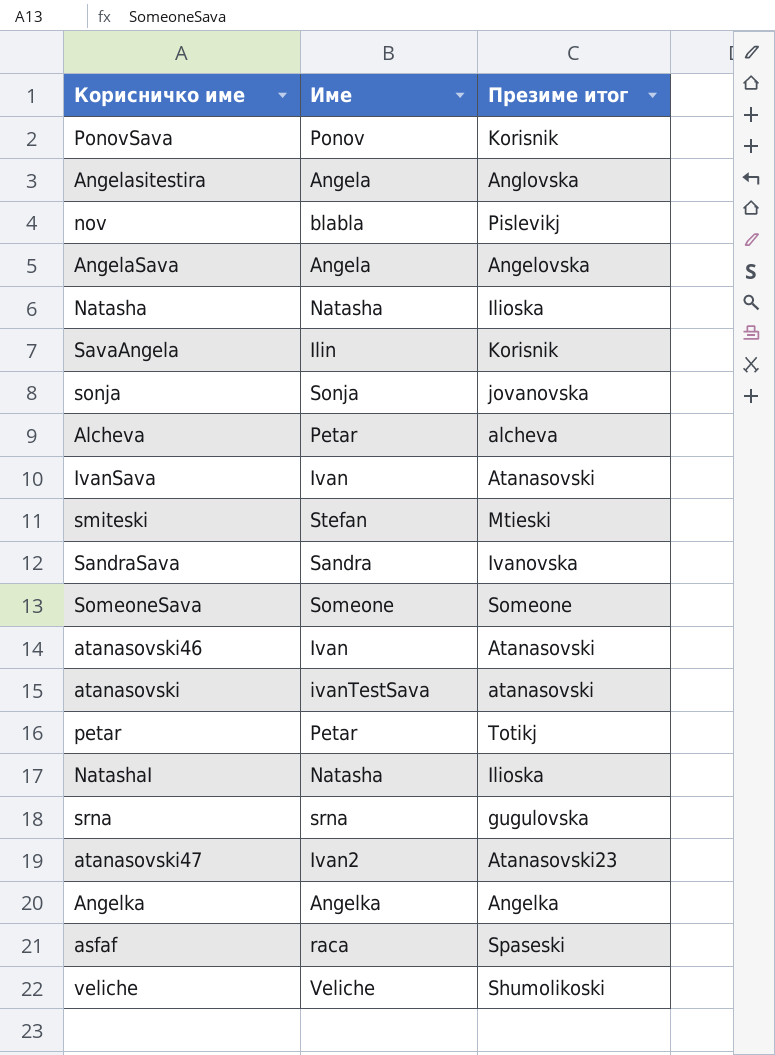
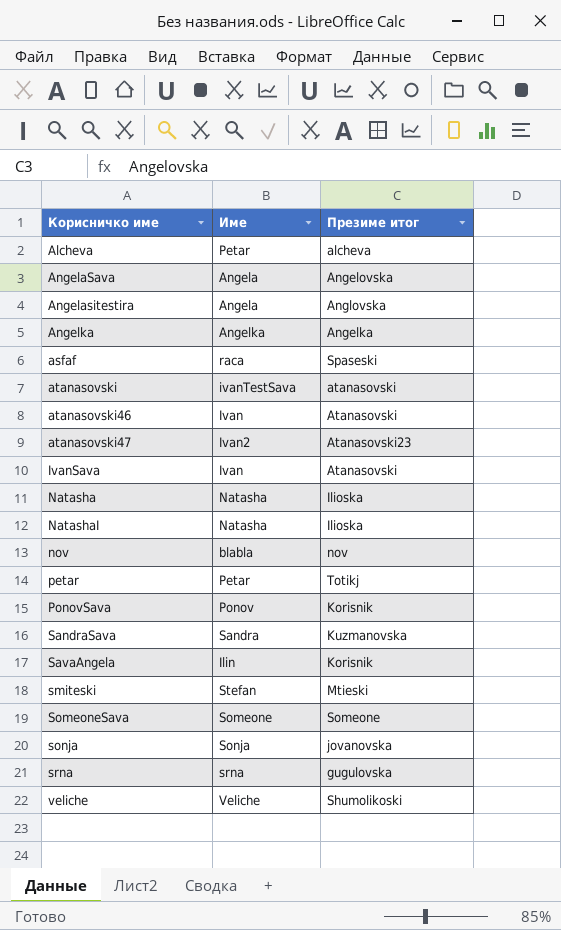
row order: none -> Корисничко име ascending
nov | Презиме итог: Pislevikj -> nov
SandraSava | Презиме итог: Ivanovska -> Kuzmanovska

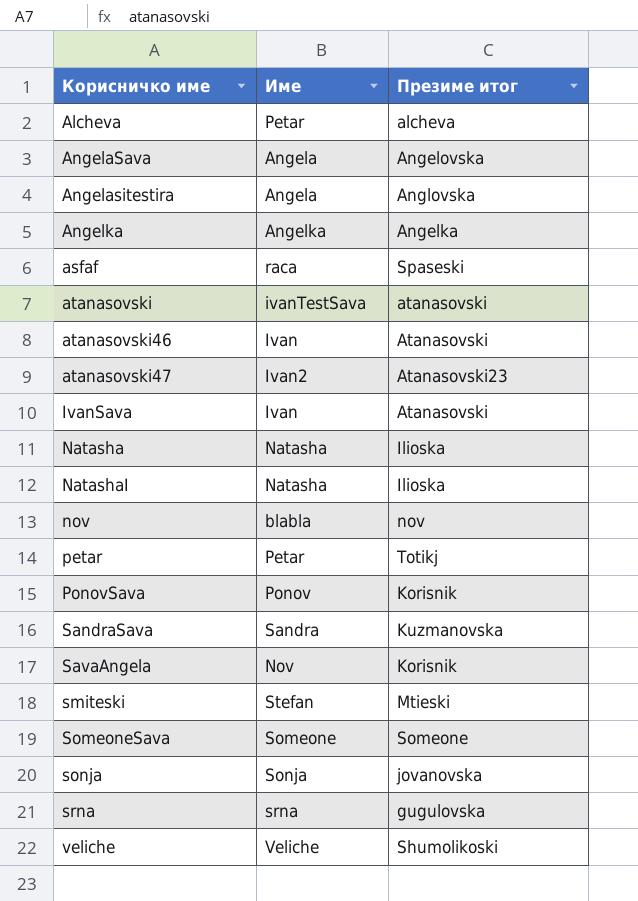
SavaAngela | Име: Ilin -> Nov

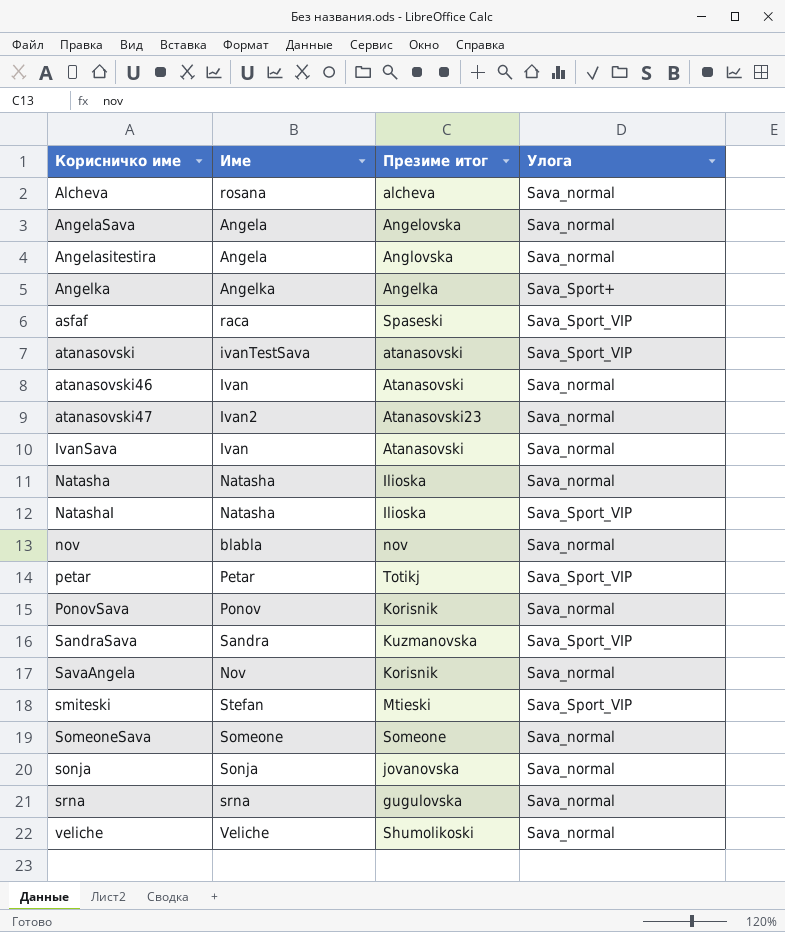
column Улога | position: none -> 4
Alcheva | Име: Petar -> rosana

